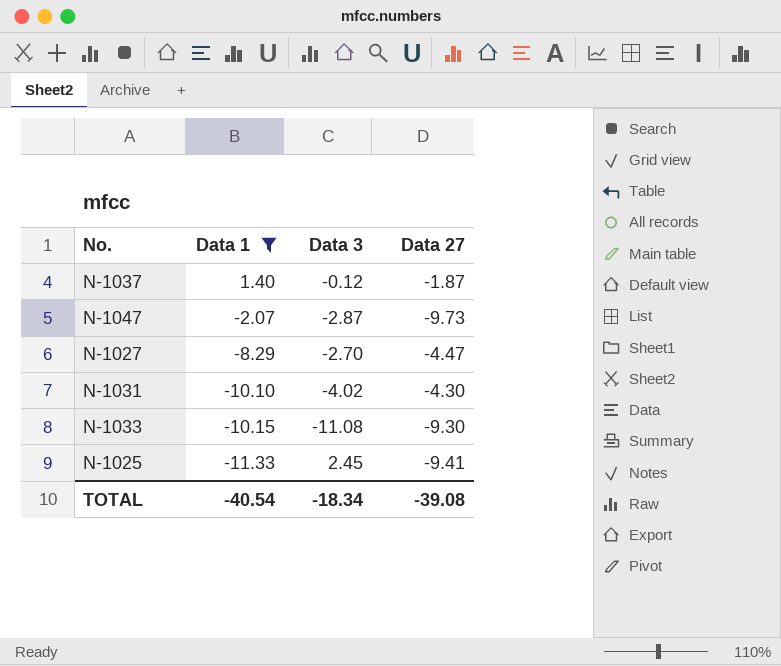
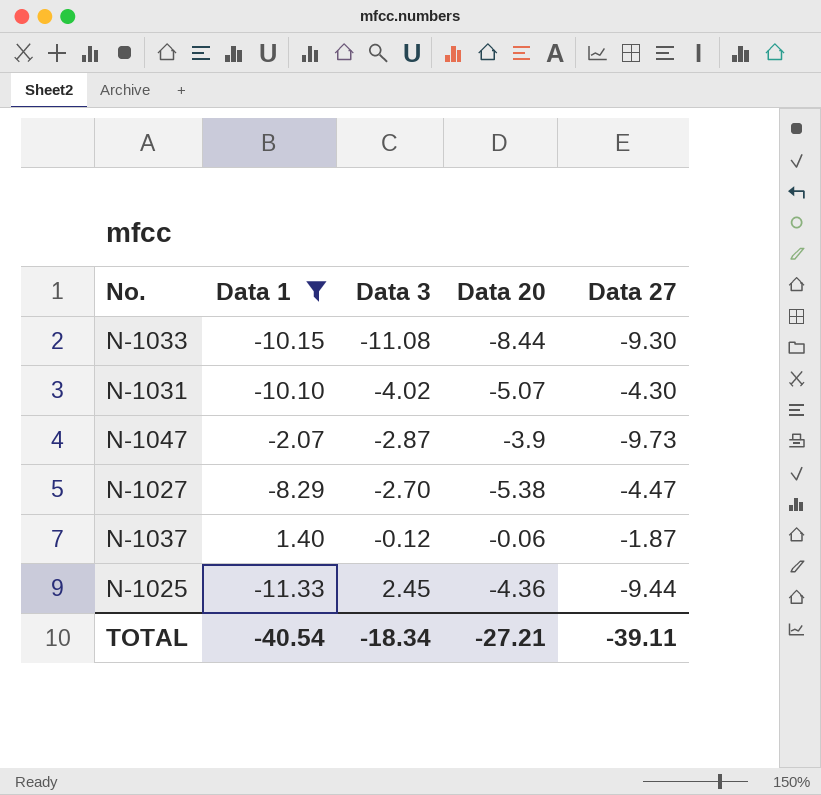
row order: Data 1 descending -> Data 3 ascending
column Data 20 | position: none -> 4
N-1025 | Data 27: -9.41 -> -9.44
TOTAL | Data 27: -39.08 -> -39.11

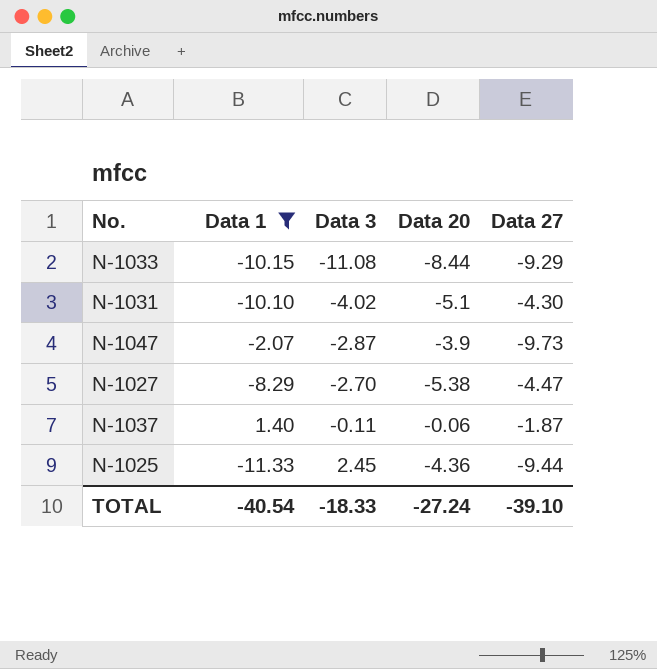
N-1033 | Data 27: -9.30 -> -9.29
N-1031 | Data 20: -5.07 -> -5.1
N-1037 | Data 3: -0.12 -> -0.11
TOTAL | Data 3: -18.34 -> -18.33
TOTAL | Data 20: -27.21 -> -27.24
TOTAL | Data 27: -39.11 -> -39.10

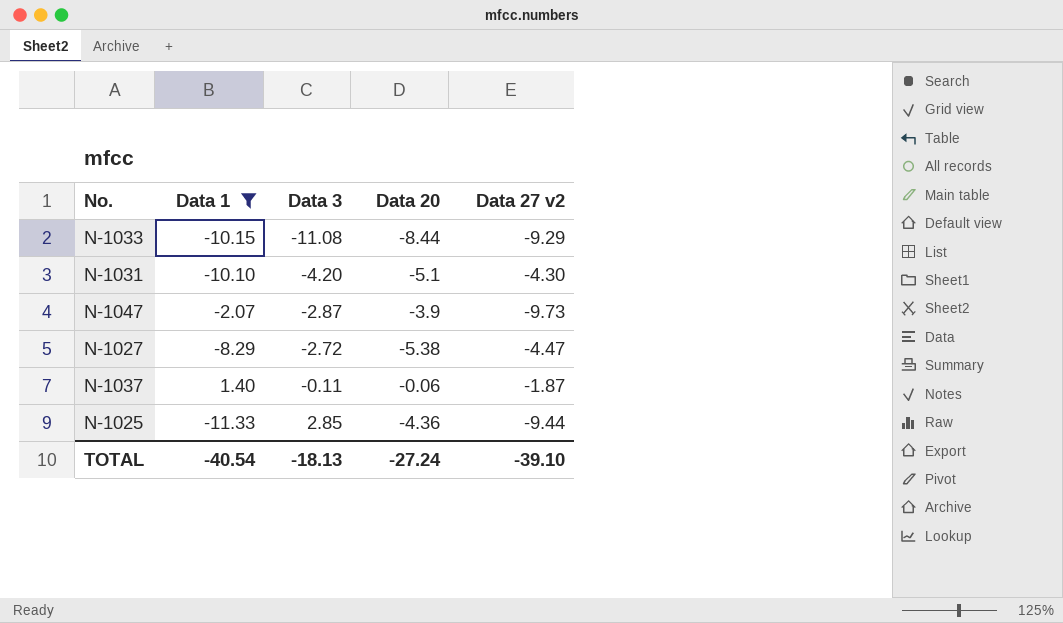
column name: Data 27 -> Data 27 v2
N-1031 | Data 3: -4.02 -> -4.20
N-1027 | Data 3: -2.70 -> -2.72
N-1025 | Data 3: 2.45 -> 2.85
TOTAL | Data 3: -18.33 -> -18.13

